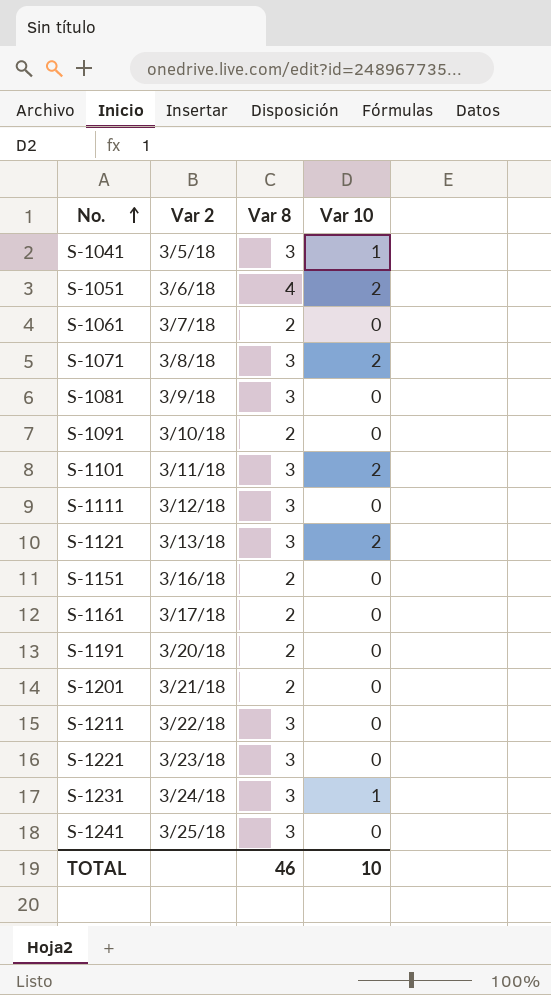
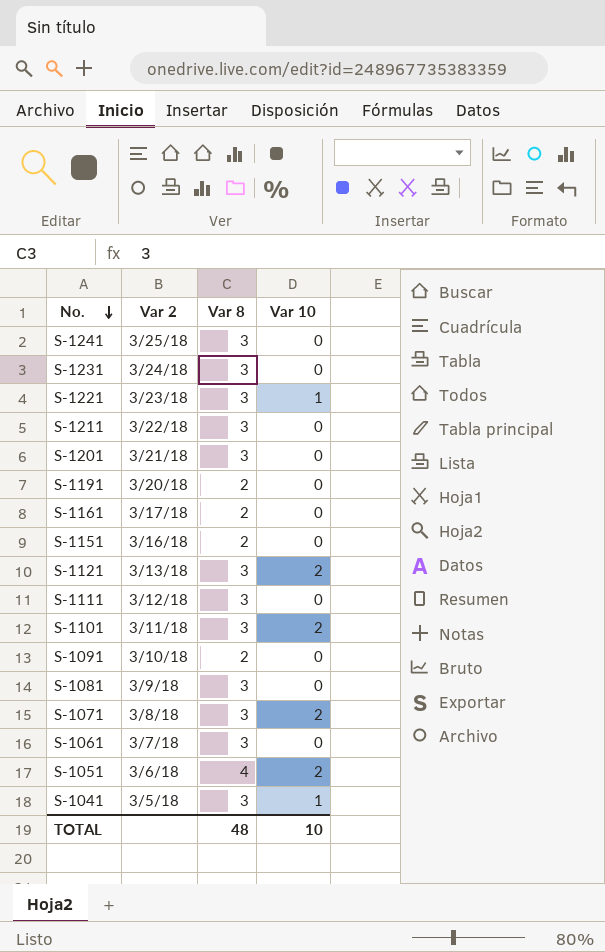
row order: No. ascending -> No. descending
S-1231 | Var 10: 1 -> 0
S-1221 | Var 10: 0 -> 1
S-1201 | Var 8: 2 -> 3
S-1061 | Var 8: 2 -> 3
TOTAL | Var 8: 46 -> 48

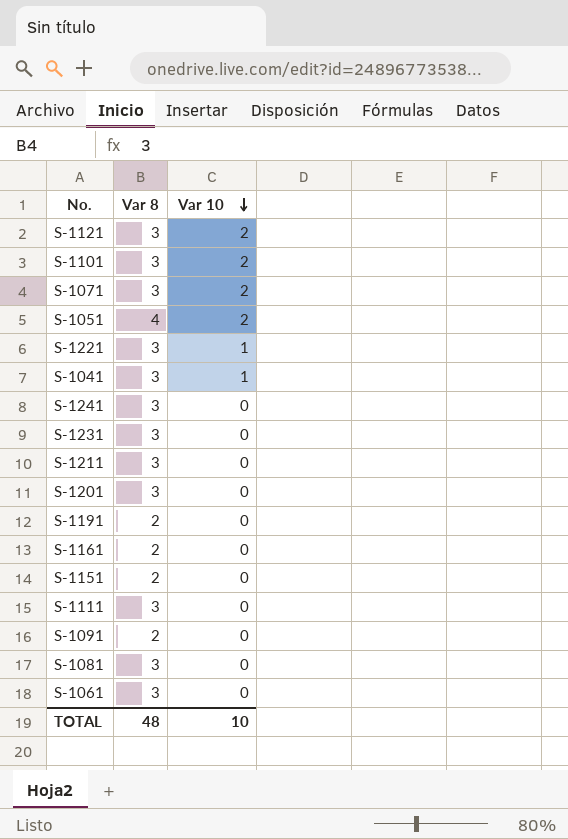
row order: No. descending -> Var 10 descending
column Var 2 | position: 2 -> none

